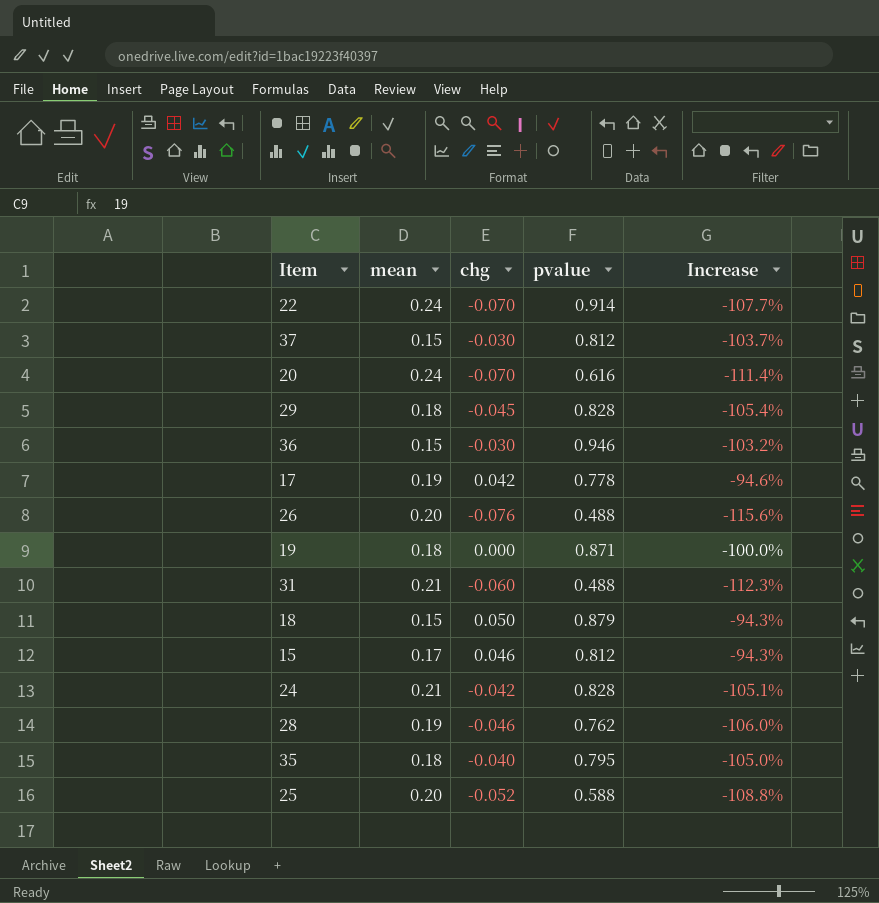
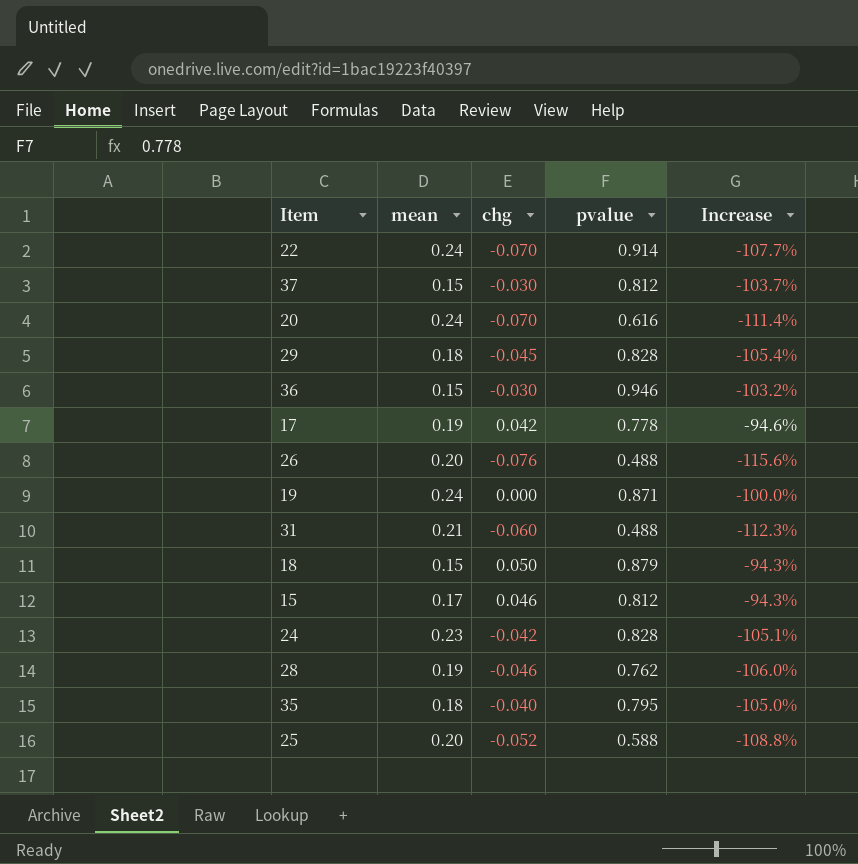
19 | mean: 0.18 -> 0.24
24 | mean: 0.21 -> 0.23

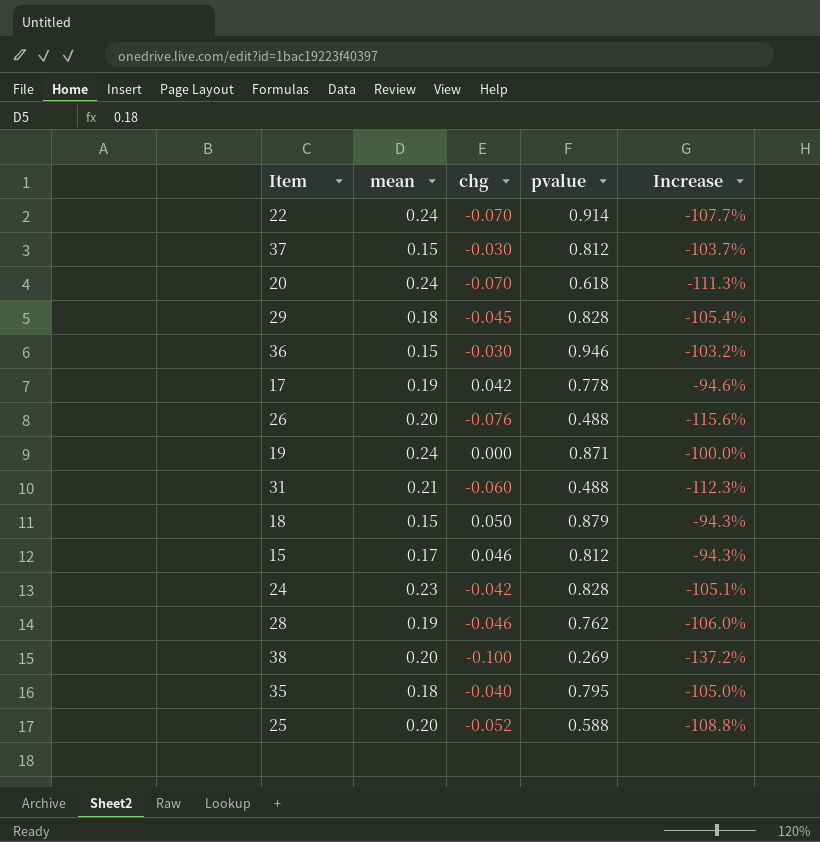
20 | pvalue: 0.616 -> 0.618
20 | Increase: -111.4% -> -111.3%
row 38: none -> 0.20 | -0.100 | 0.269 | -137.2%

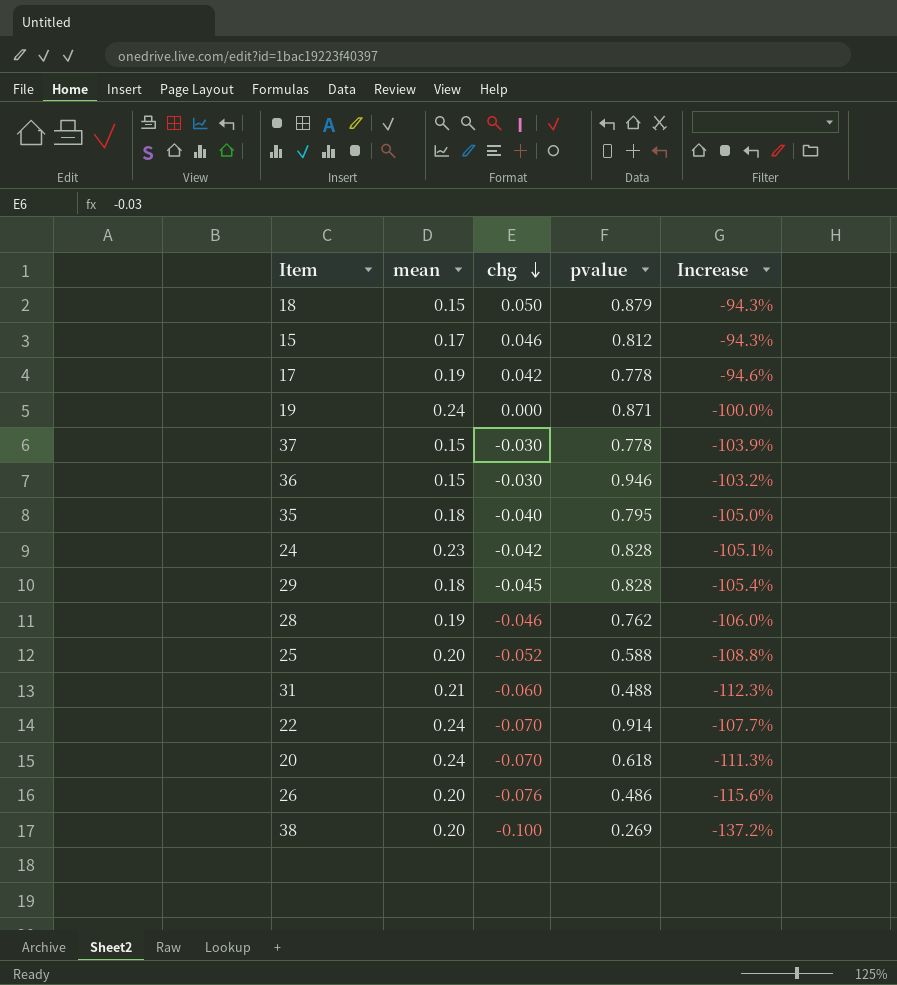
row order: none -> chg descending
37 | pvalue: 0.812 -> 0.778
37 | Increase: -103.7% -> -103.9%
26 | pvalue: 0.488 -> 0.486

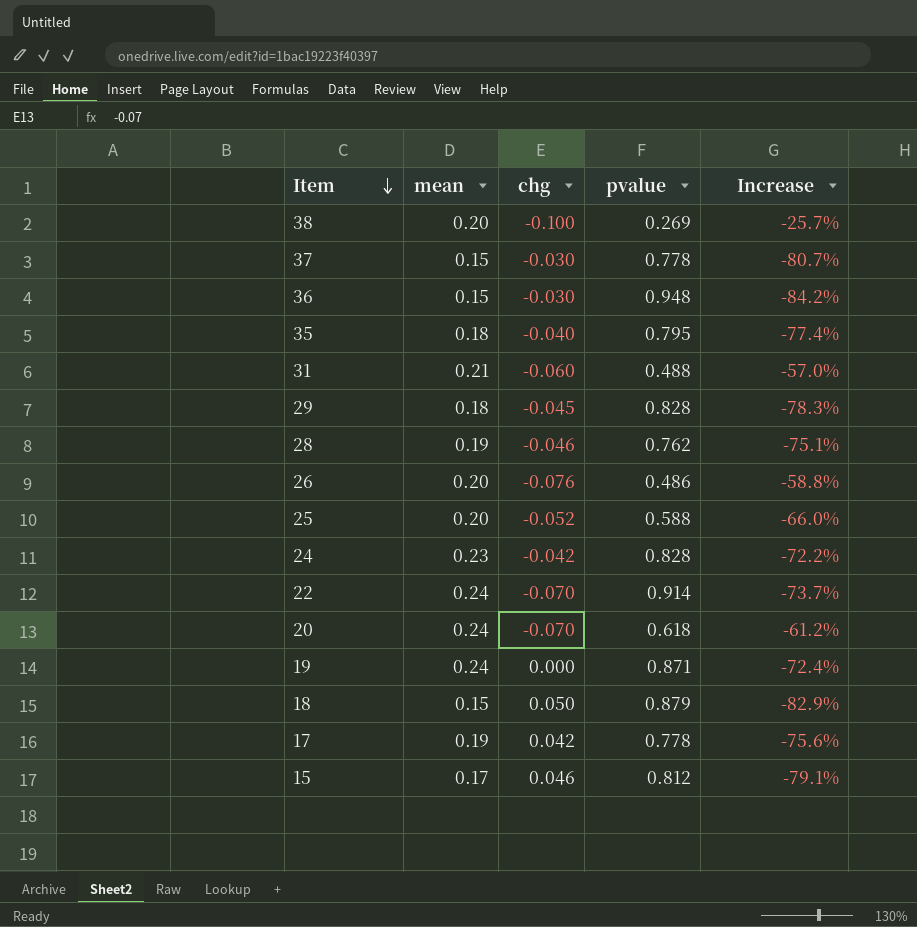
row order: chg descending -> Item descending
column Increase | formula: ([chg] - [pvalue]) / [pvalue] -> ([mean] - [pvalue]) / [pvalue]
36 | pvalue: 0.946 -> 0.948

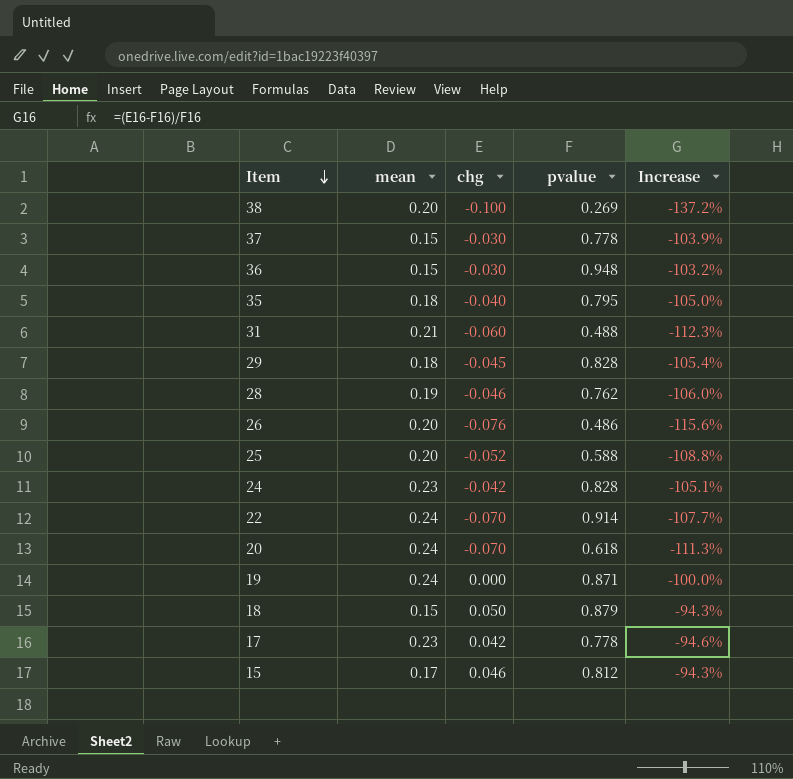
column Increase | formula: ([mean] - [pvalue]) / [pvalue] -> ([chg] - [pvalue]) / [pvalue]
17 | mean: 0.19 -> 0.23

